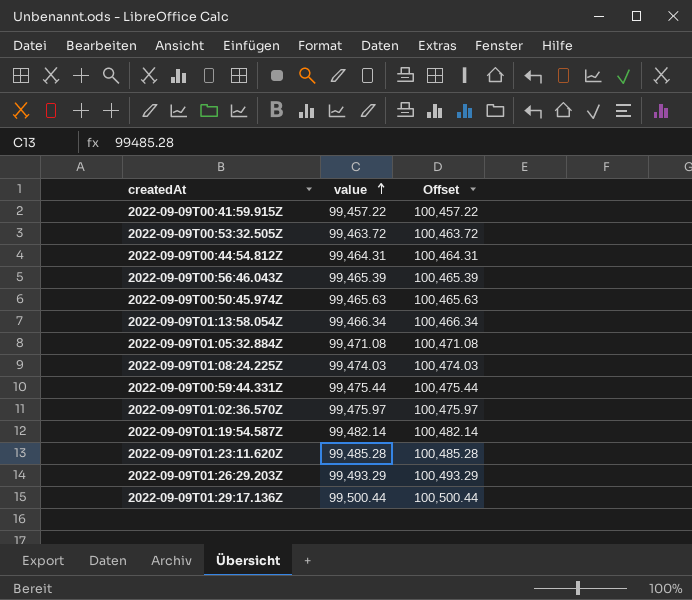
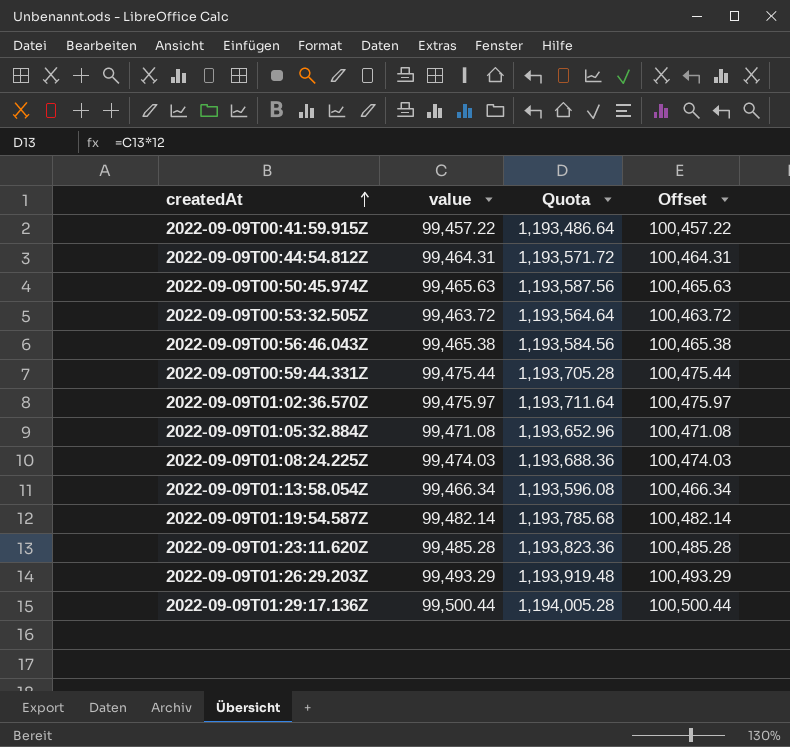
row order: value ascending -> createdAt ascending
column Quota | formula: none -> [value] * 12
2022-09-09T00:56:46.043Z | value: 99,465.39 -> 99,465.38
2022-09-09T00:56:46.043Z | Offset: 100,465.39 -> 100,465.38

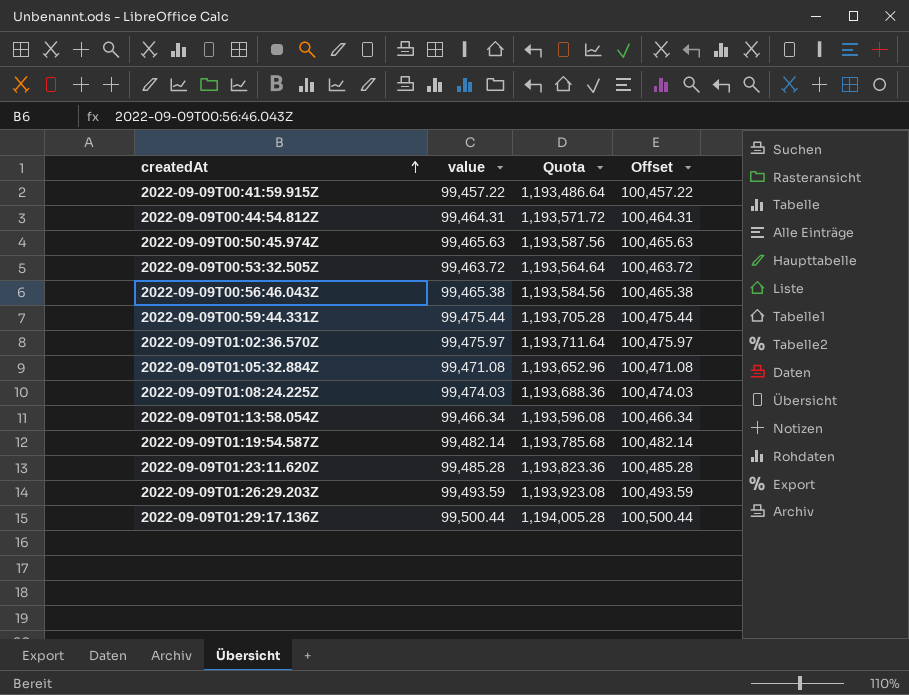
2022-09-09T01:26:29.203Z | value: 99,493.29 -> 99,493.59
2022-09-09T01:26:29.203Z | Quota: 1,193,919.48 -> 1,193,923.08
2022-09-09T01:26:29.203Z | Offset: 100,493.29 -> 100,493.59

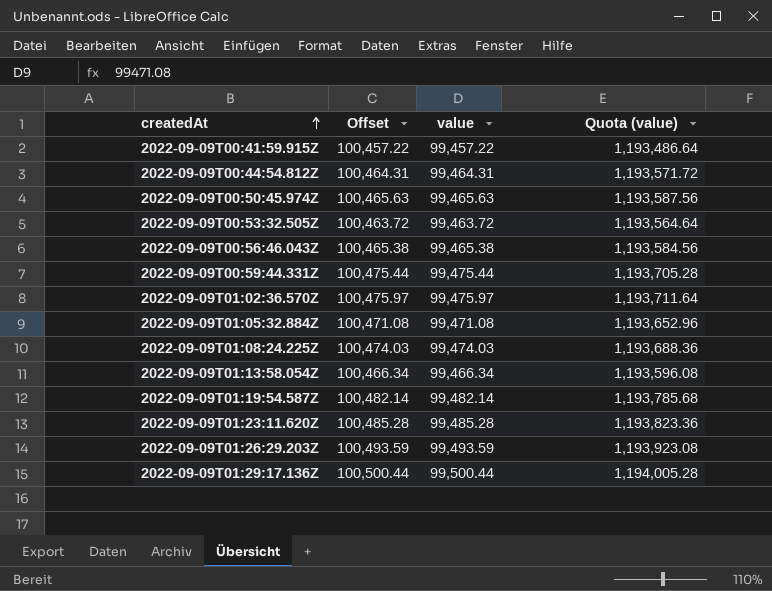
column Offset | position: 4 -> 2
column name: Quota -> Quota (value)

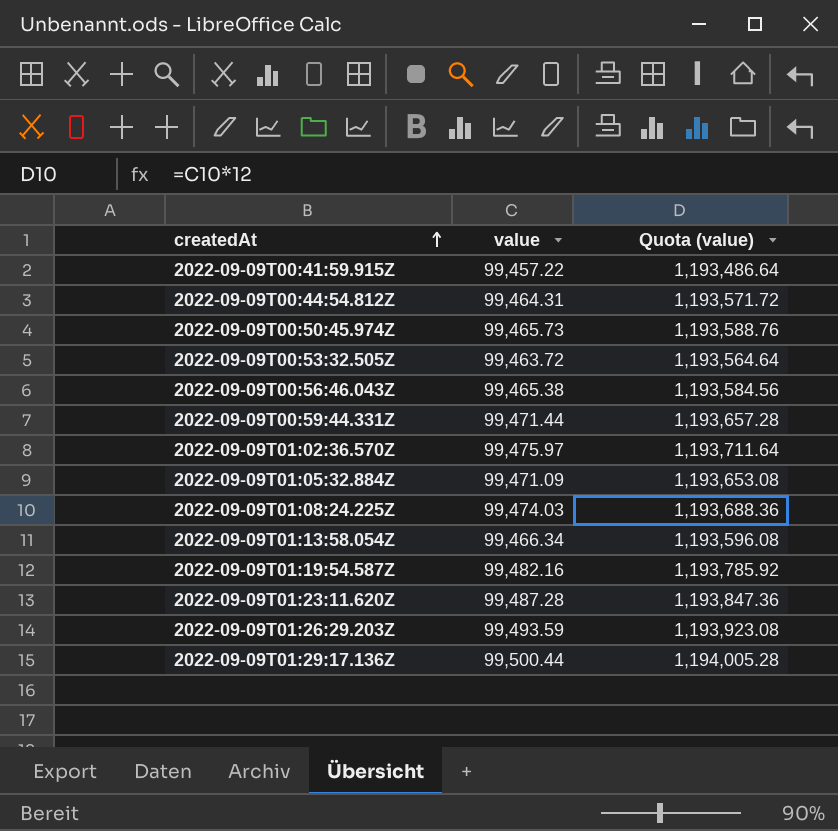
column Offset | formula: [value] + 1000 -> none
2022-09-09T00:50:45.974Z | value: 99,465.63 -> 99,465.73
2022-09-09T00:50:45.974Z | Quota (value): 1,193,587.56 -> 1,193,588.76
2022-09-09T00:59:44.331Z | value: 99,475.44 -> 99,471.44
2022-09-09T00:59:44.331Z | Quota (value): 1,193,705.28 -> 1,193,657.28
2022-09-09T01:05:32.884Z | value: 99,471.08 -> 99,471.09
2022-09-09T01:05:32.884Z | Quota (value): 1,193,652.96 -> 1,193,653.08
2022-09-09T01:19:54.587Z | value: 99,482.14 -> 99,482.16
2022-09-09T01:19:54.587Z | Quota (value): 1,193,785.68 -> 1,193,785.92
2022-09-09T01:23:11.620Z | value: 99,485.28 -> 99,487.28
2022-09-09T01:23:11.620Z | Quota (value): 1,193,823.36 -> 1,193,847.36

